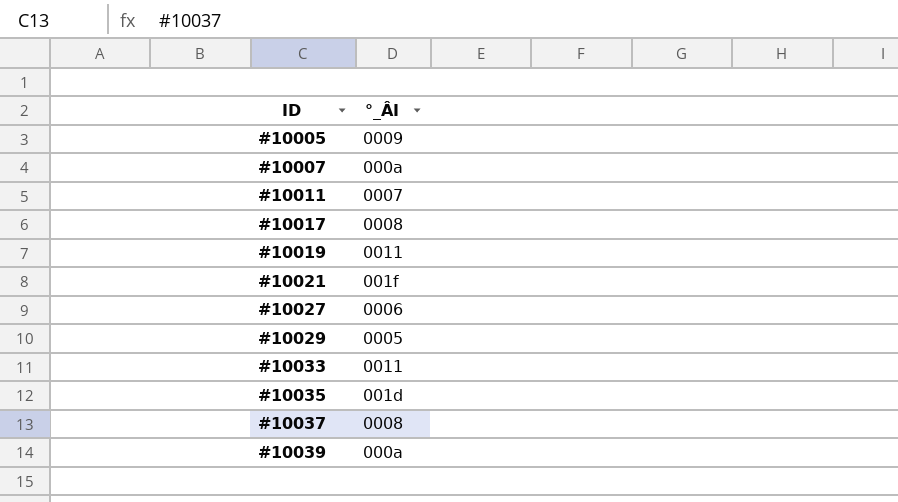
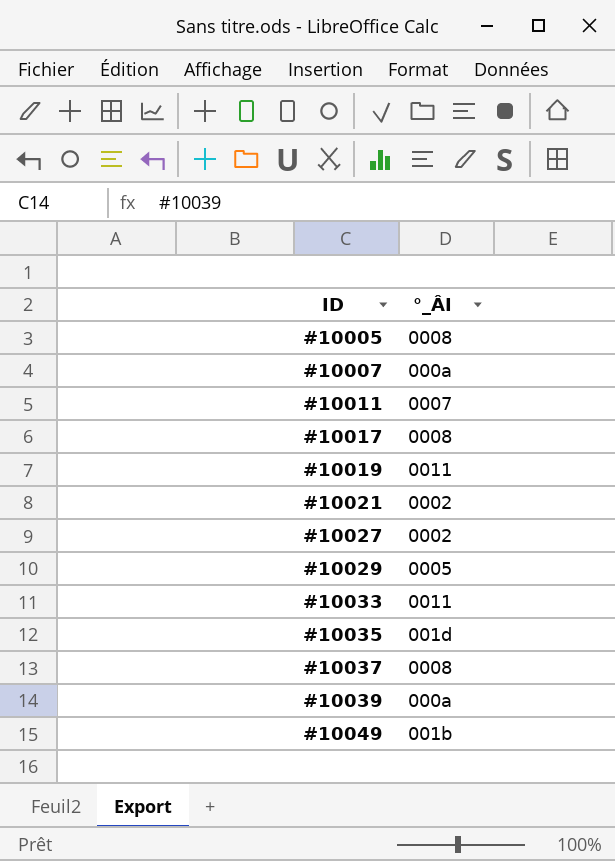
#10005 | °_ÂI: 0009 -> 0008
#10021 | °_ÂI: 001f -> 0002
#10027 | °_ÂI: 0006 -> 0002
row #10049: none -> 001b

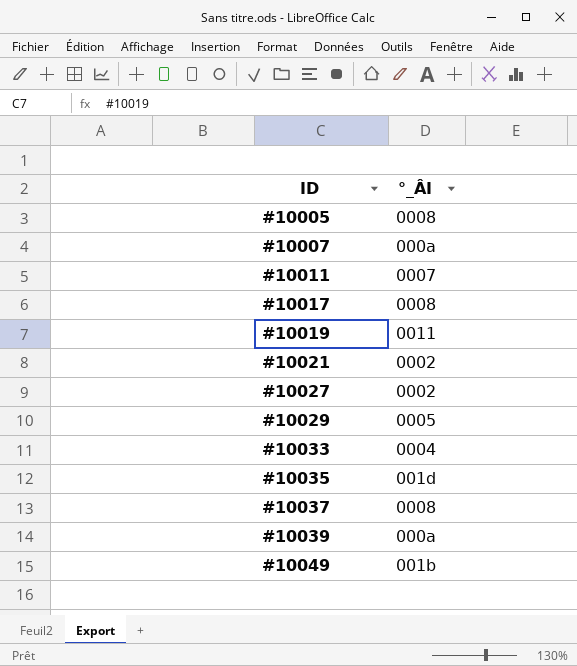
#10033 | °_ÂI: 0011 -> 0004

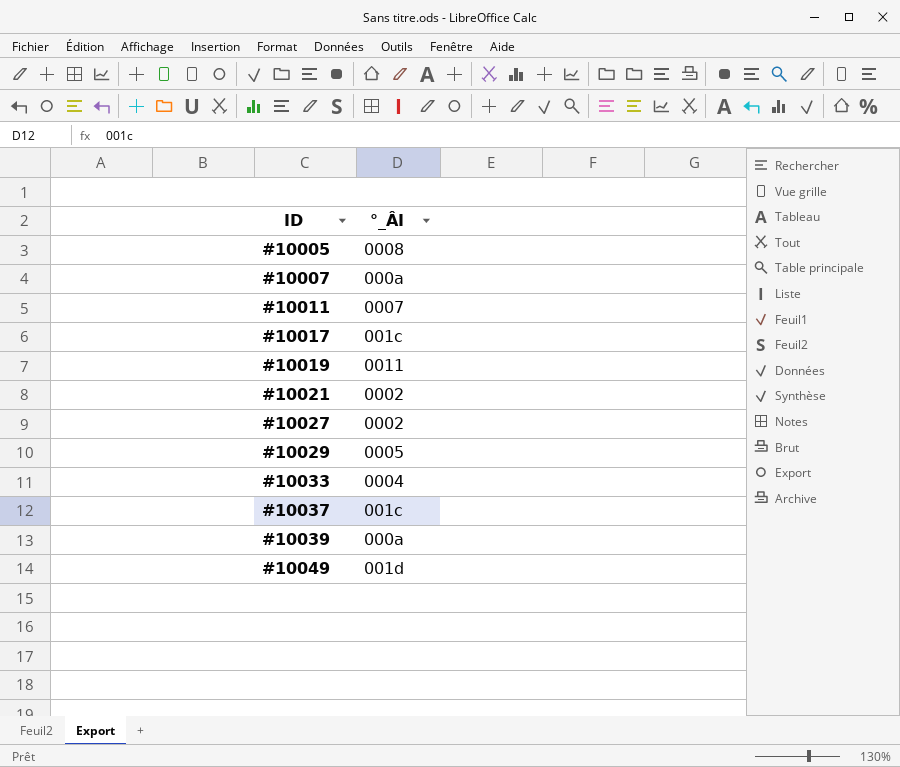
row #10035: 001d -> none
#10017 | °_ÂI: 0008 -> 001c
#10037 | °_ÂI: 0008 -> 001c
#10049 | °_ÂI: 001b -> 001d

